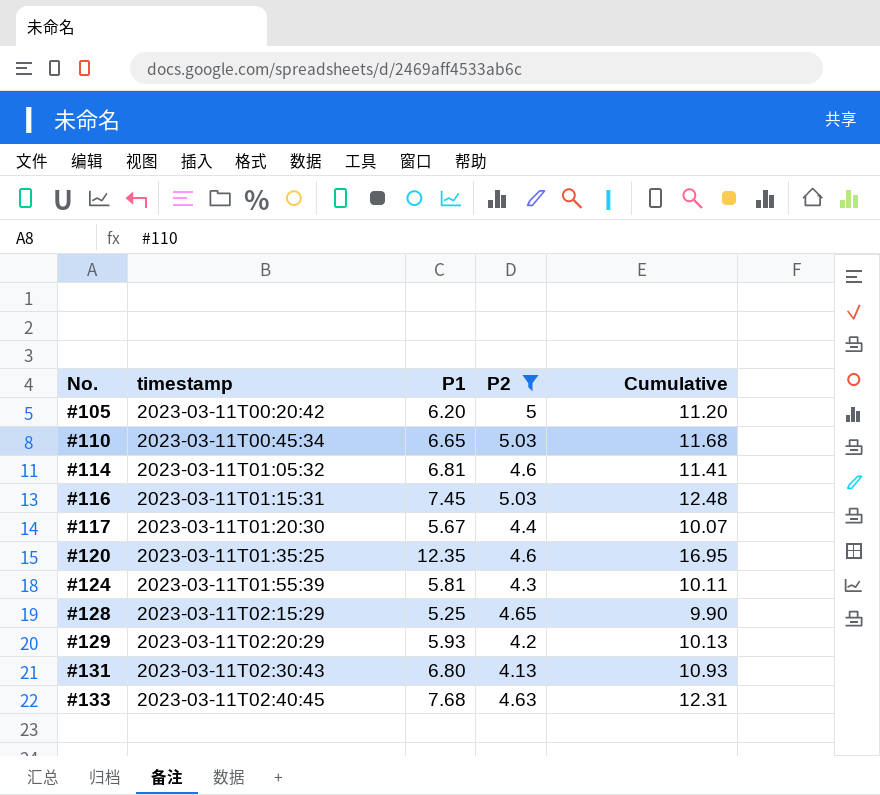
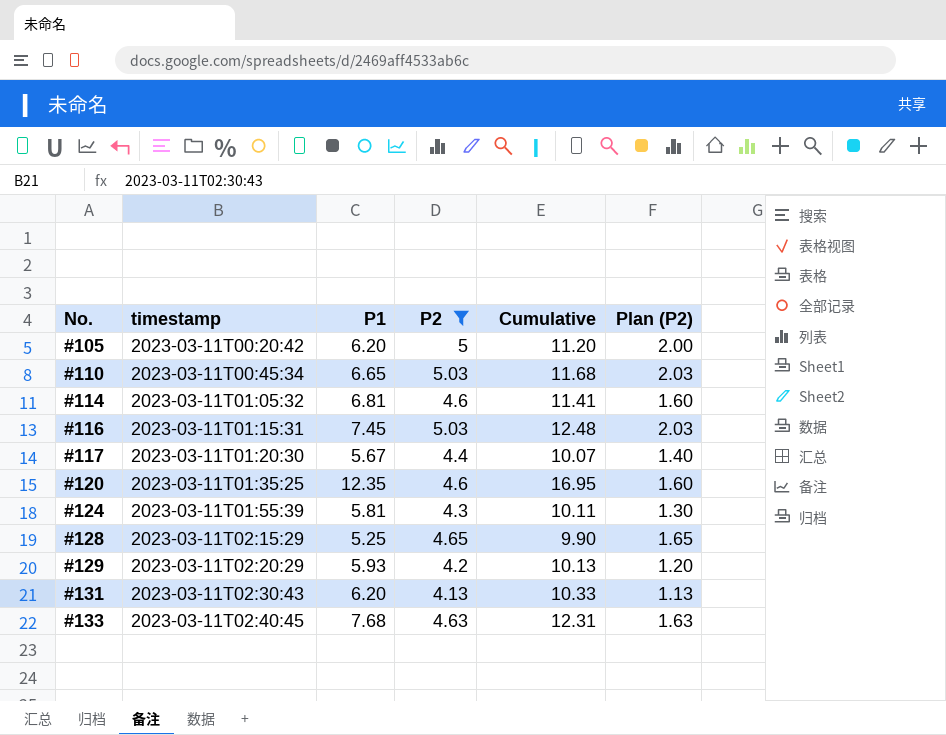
column Plan (P2) | formula: none -> [P2] - 3
#131 | P1: 6.80 -> 6.20
#131 | Cumulative: 10.93 -> 10.33

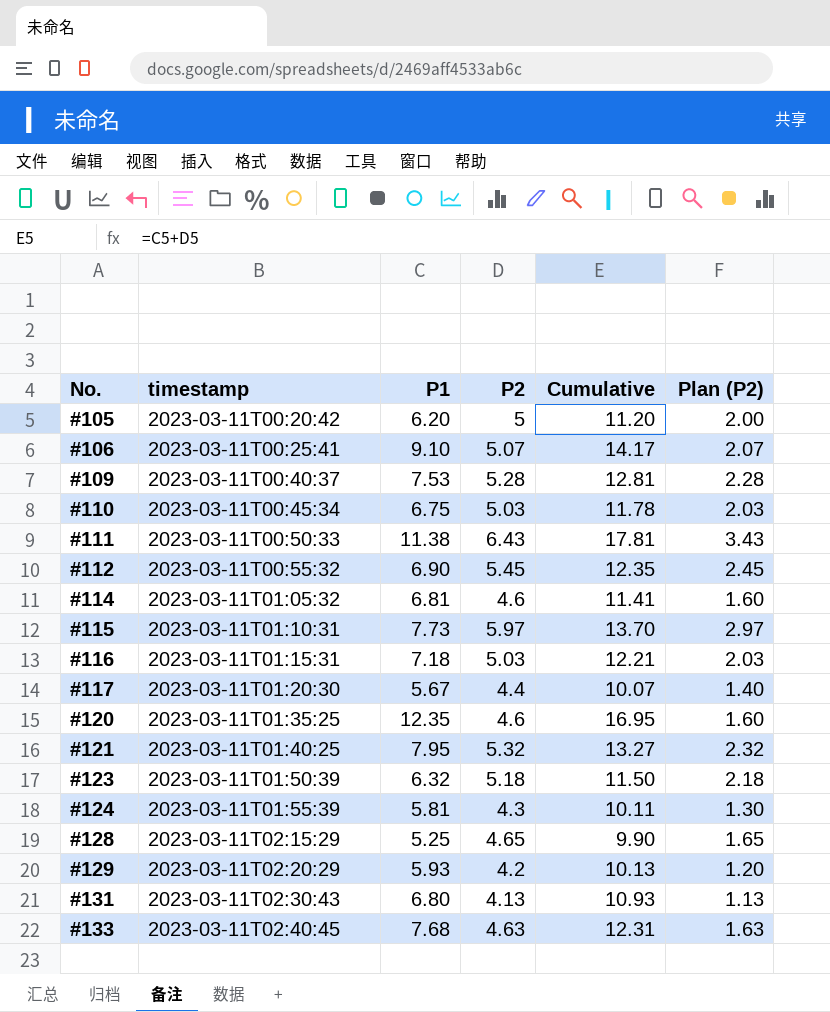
filter: P2 <= 5.03 -> none
#110 | P1: 6.65 -> 6.75
#110 | Cumulative: 11.68 -> 11.78
#116 | P1: 7.45 -> 7.18
#116 | Cumulative: 12.48 -> 12.21
#131 | P1: 6.20 -> 6.80
#131 | Cumulative: 10.33 -> 10.93

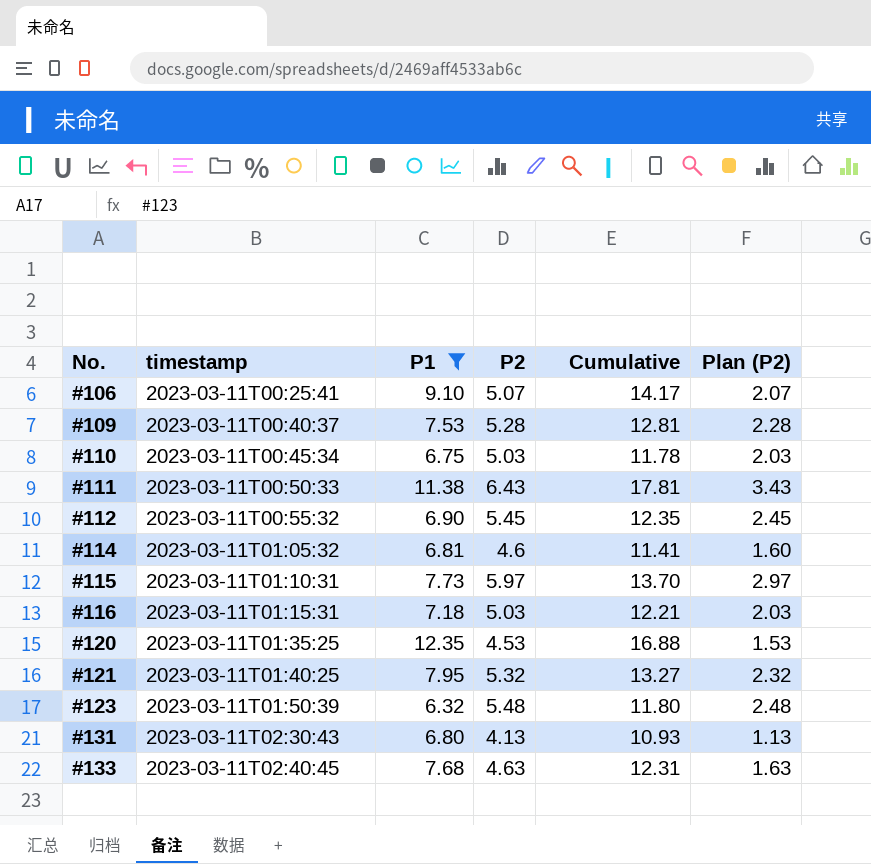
filter: none -> P1 >= 6.32
#120 | P2: 4.6 -> 4.53
#120 | Cumulative: 16.95 -> 16.88
#120 | Plan (P2): 1.60 -> 1.53
#123 | P2: 5.18 -> 5.48
#123 | Cumulative: 11.50 -> 11.80
#123 | Plan (P2): 2.18 -> 2.48

